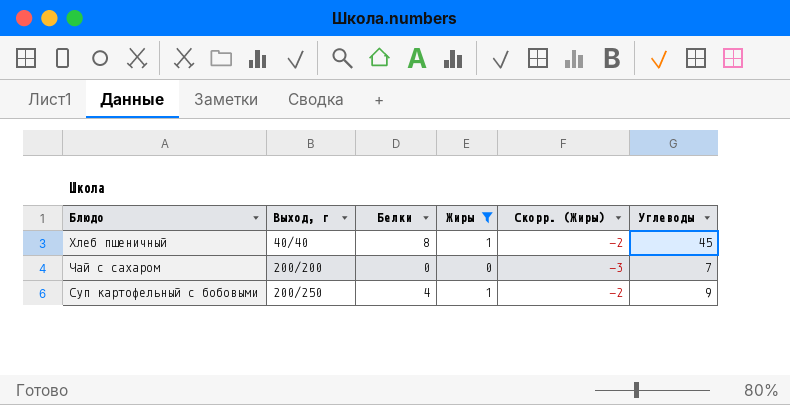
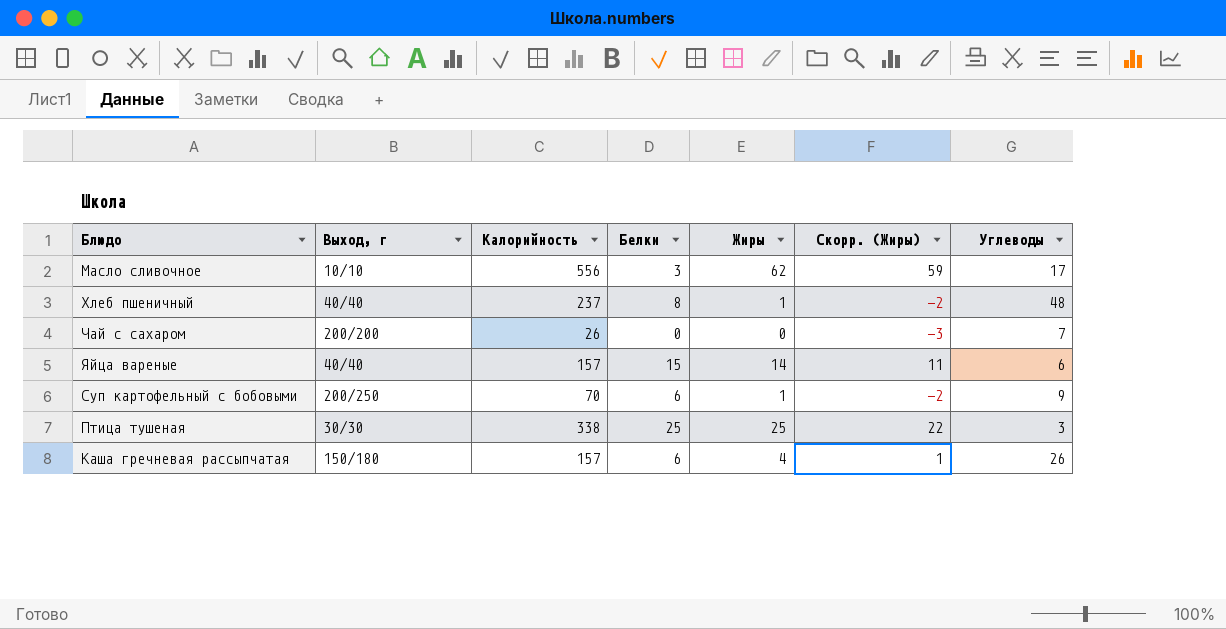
filter: Жиры <= 1 -> none
column Калорийность | position: none -> 3
Хлеб пшеничный | Углеводы: 45 -> 48
Суп картофельный с бобовыми | Белки: 4 -> 6

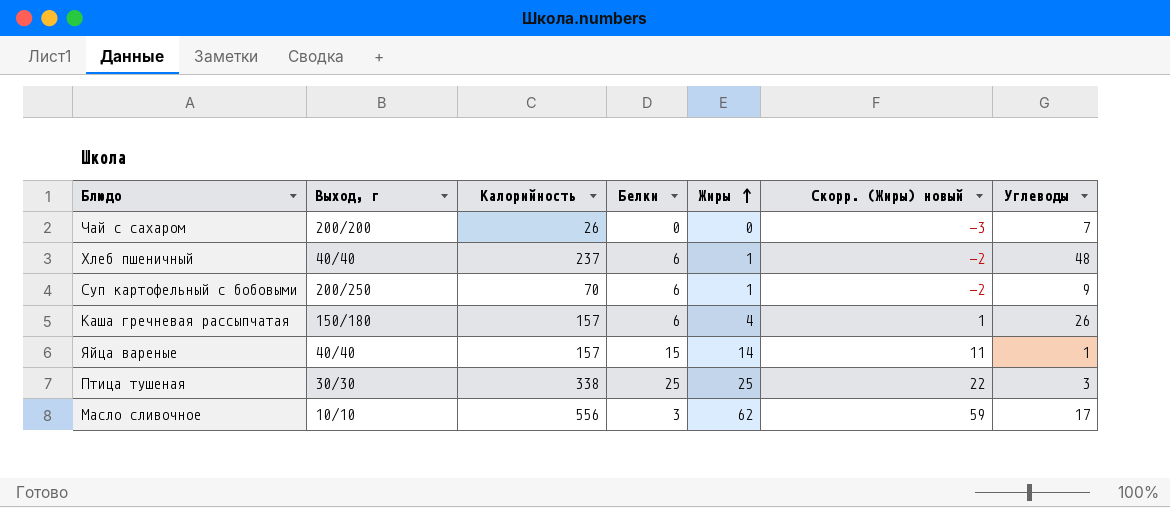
row order: none -> Жиры ascending
column name: Скорр. (Жиры) -> Скорр. (Жиры) новый
Хлеб пшеничный | Белки: 8 -> 6
Яйца вареные | Углеводы: 6 -> 1

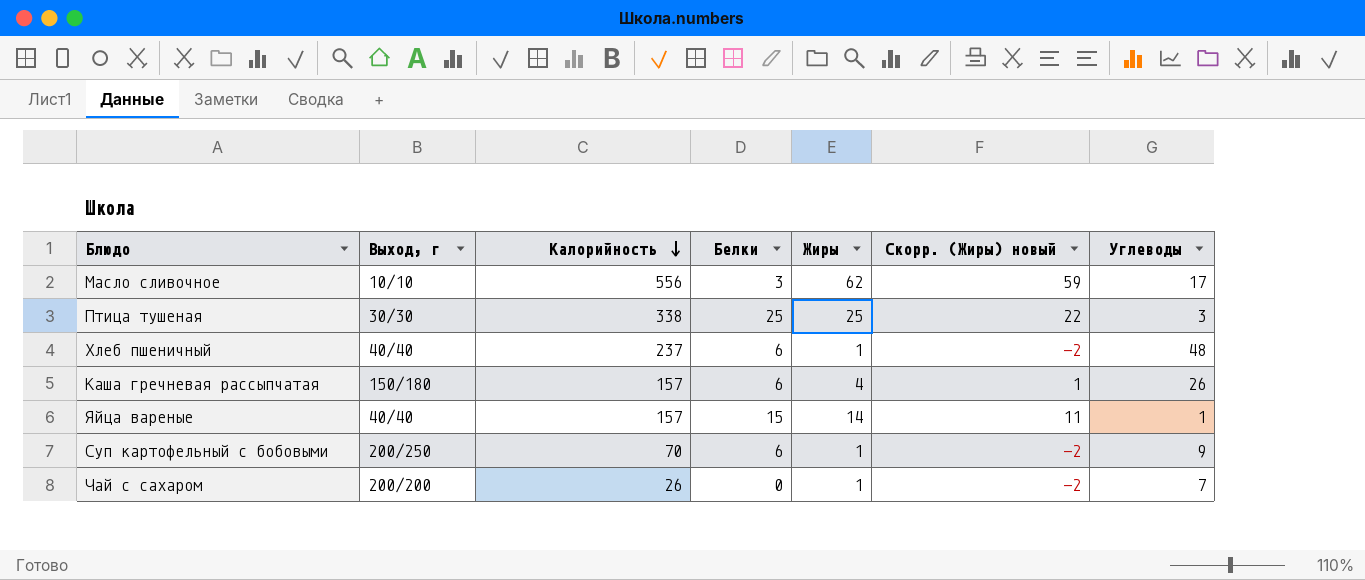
row order: Жиры ascending -> Калорийность descending
Чай с сахаром | Жиры: 0 -> 1
Чай с сахаром | Скорр. (Жиры) новый: -3 -> -2

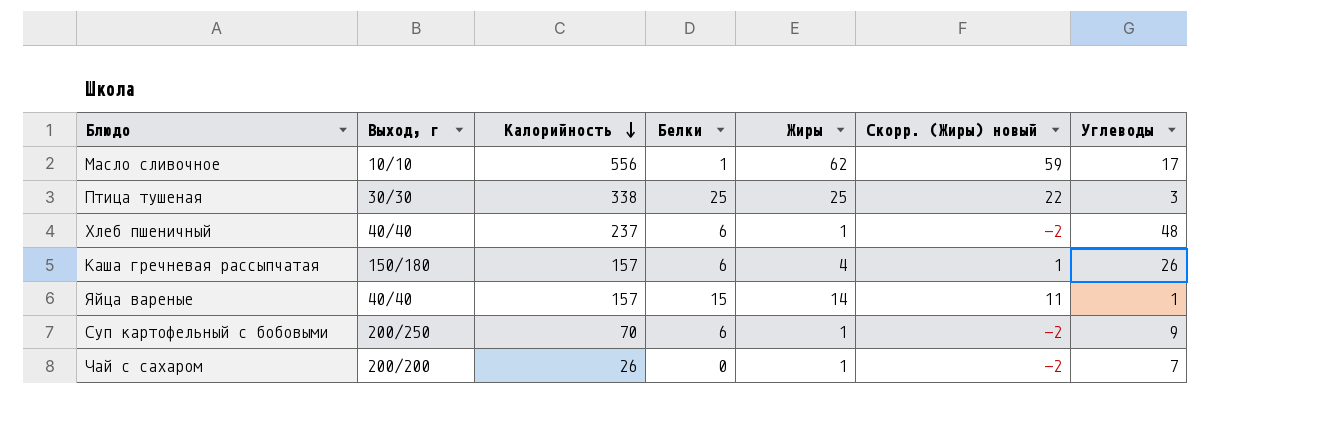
Масло сливочное | Белки: 3 -> 1

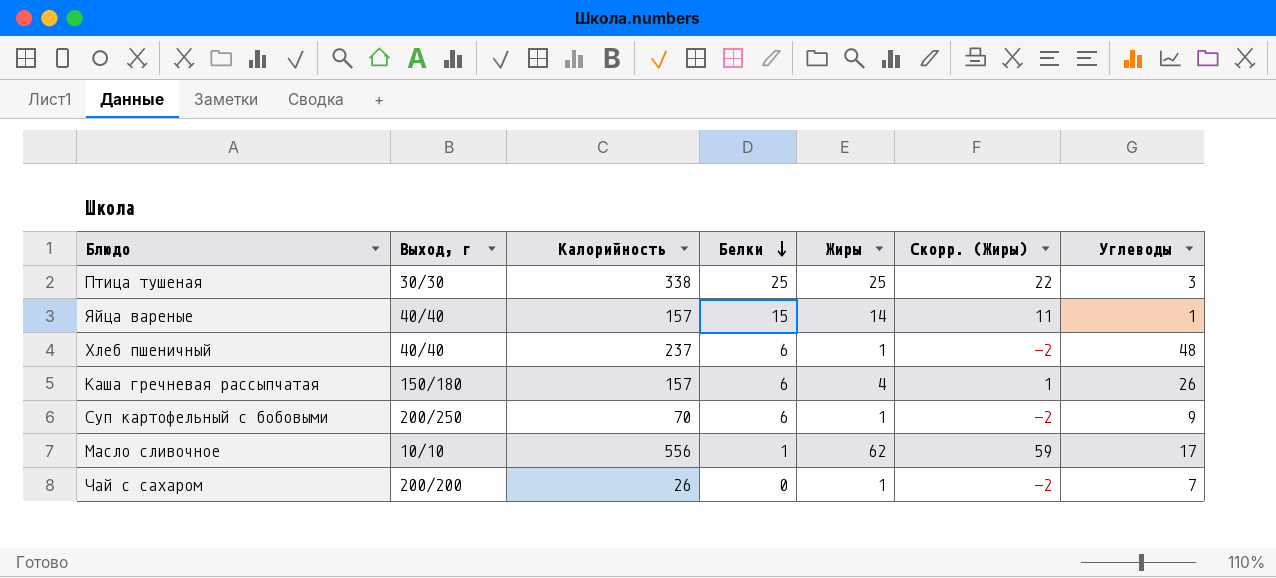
row order: Калорийность descending -> Белки descending
column name: Скорр. (Жиры) новый -> Скорр. (Жиры)

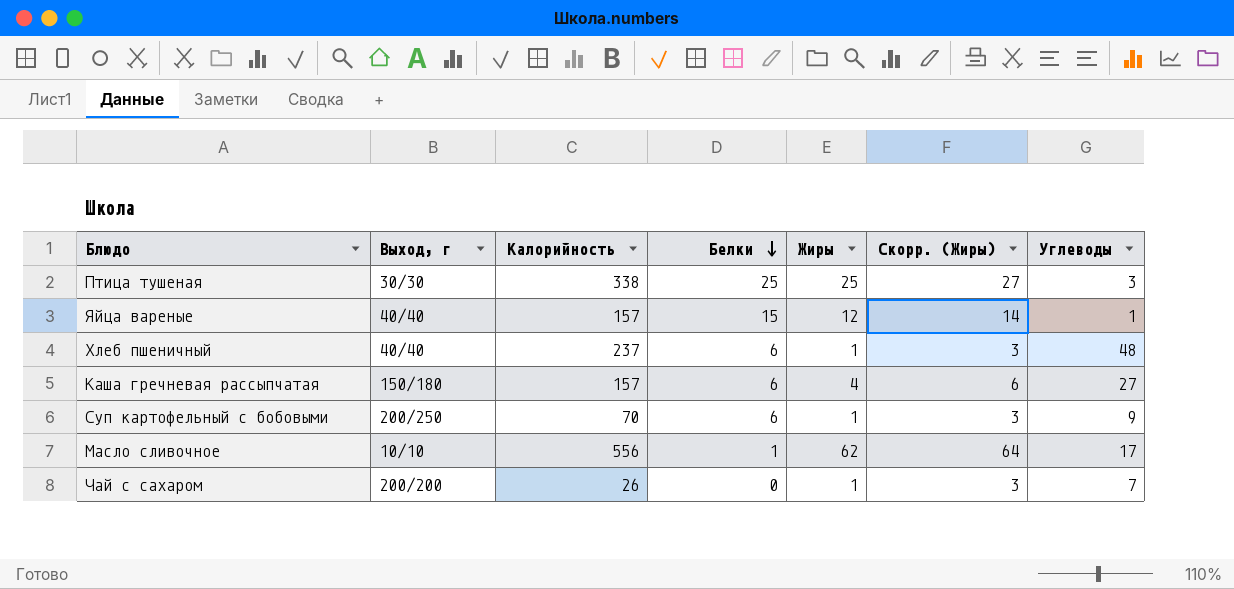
column Скорр. (Жиры) | formula: [Жиры] - 3 -> [Жиры] + 2
Яйца вареные | Жиры: 14 -> 12
Каша гречневая рассыпчатая | Углеводы: 26 -> 27

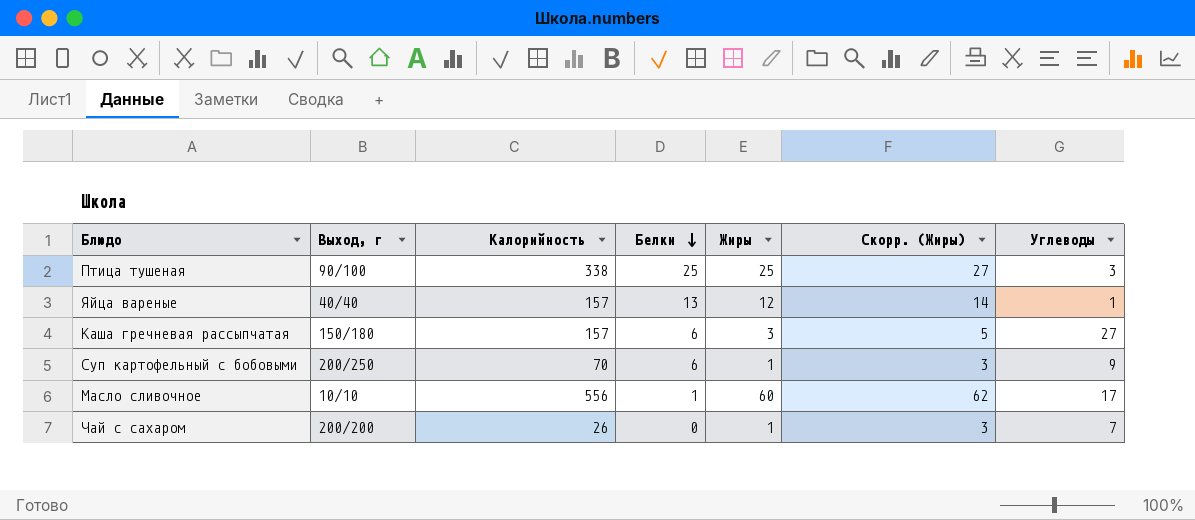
row Хлеб пшеничный: 40/40 | 237 | 6 | 1 | 3 | 48 -> none
Птица тушеная | Выход, г: 30/30 -> 90/100
Яйца вареные | Белки: 15 -> 13
Каша гречневая рассыпчатая | Жиры: 4 -> 3
Каша гречневая рассыпчатая | Скорр. (Жиры): 6 -> 5
Масло сливочное | Жиры: 62 -> 60
Масло сливочное | Скорр. (Жиры): 64 -> 62

